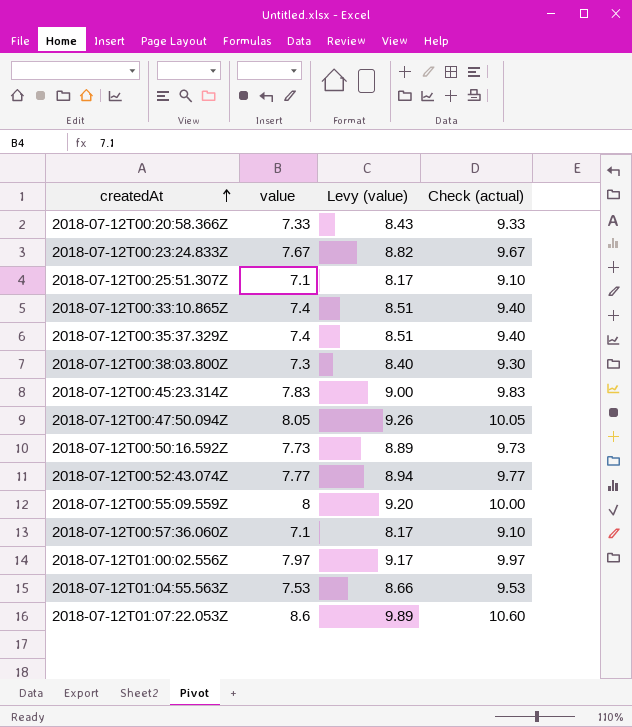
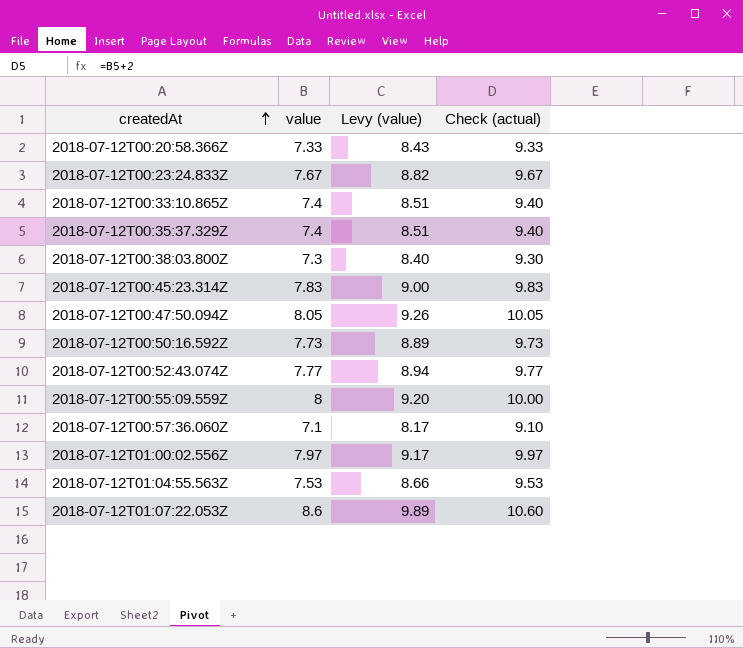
row 2018-07-12T00:25:51.307Z: 7.1 | 8.17 | 9.10 -> none

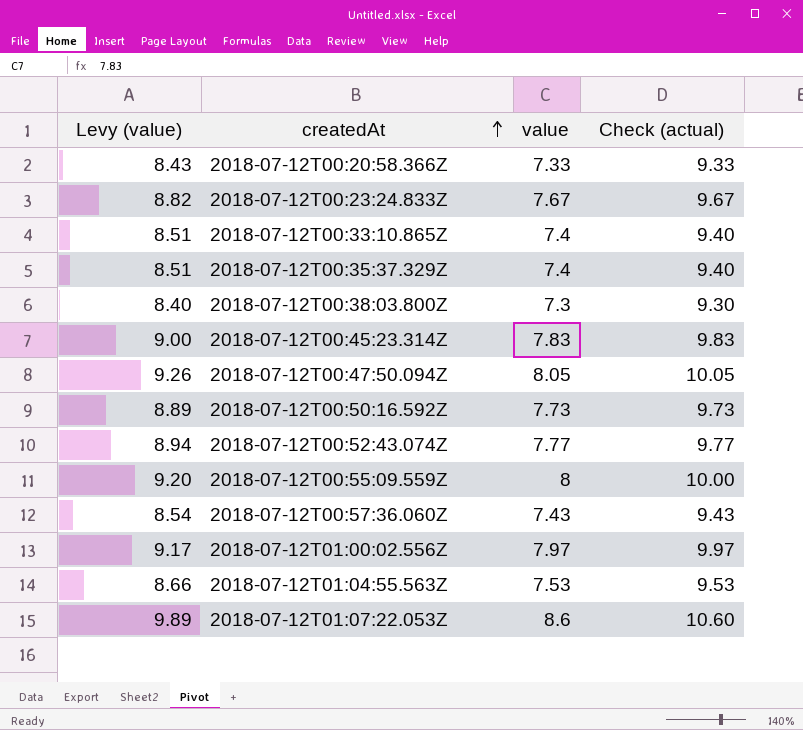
column Levy (value) | position: 3 -> 1
2018-07-12T00:57:36.060Z | Levy (value): 8.17 -> 8.54
2018-07-12T00:57:36.060Z | value: 7.1 -> 7.43
2018-07-12T00:57:36.060Z | Check (actual): 9.10 -> 9.43

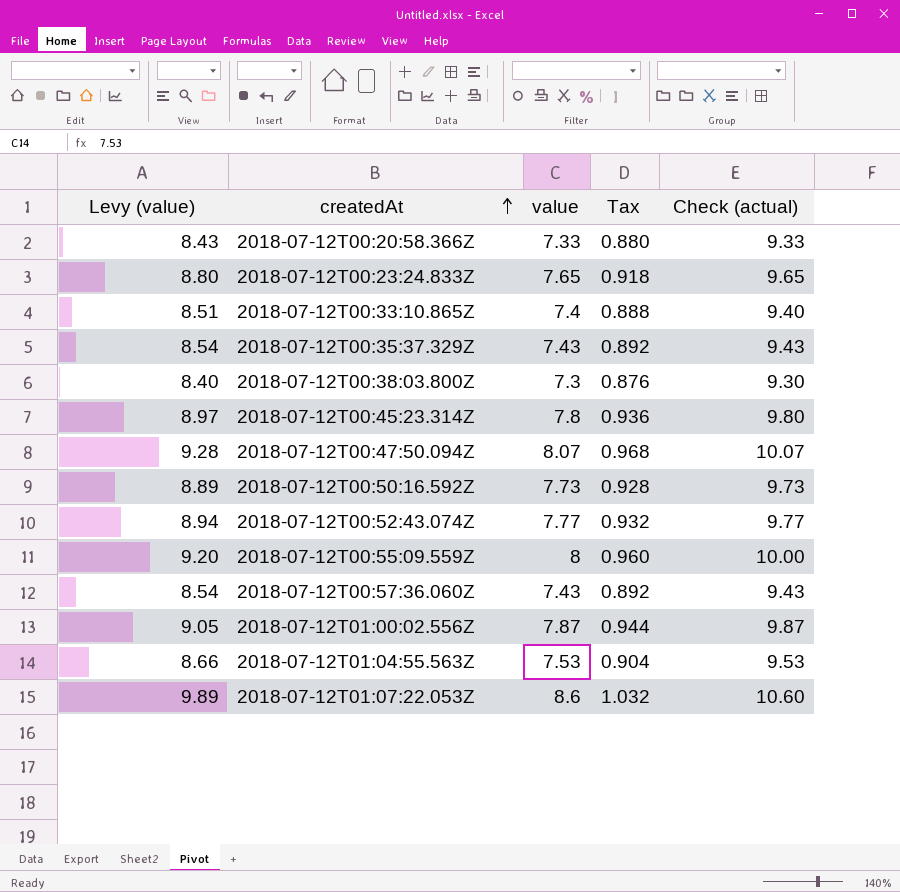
column Tax | formula: none -> [value] * 0.12
2018-07-12T00:23:24.833Z | Levy (value): 8.82 -> 8.80
2018-07-12T00:23:24.833Z | value: 7.67 -> 7.65
2018-07-12T00:23:24.833Z | Check (actual): 9.67 -> 9.65
2018-07-12T00:35:37.329Z | Levy (value): 8.51 -> 8.54
2018-07-12T00:35:37.329Z | value: 7.4 -> 7.43
2018-07-12T00:35:37.329Z | Check (actual): 9.40 -> 9.43
2018-07-12T00:45:23.314Z | Levy (value): 9.00 -> 8.97
2018-07-12T00:45:23.314Z | value: 7.83 -> 7.8
2018-07-12T00:45:23.314Z | Check (actual): 9.83 -> 9.80
2018-07-12T00:47:50.094Z | Levy (value): 9.26 -> 9.28
2018-07-12T00:47:50.094Z | value: 8.05 -> 8.07
2018-07-12T00:47:50.094Z | Check (actual): 10.05 -> 10.07
2018-07-12T01:00:02.556Z | Levy (value): 9.17 -> 9.05
2018-07-12T01:00:02.556Z | value: 7.97 -> 7.87
2018-07-12T01:00:02.556Z | Check (actual): 9.97 -> 9.87

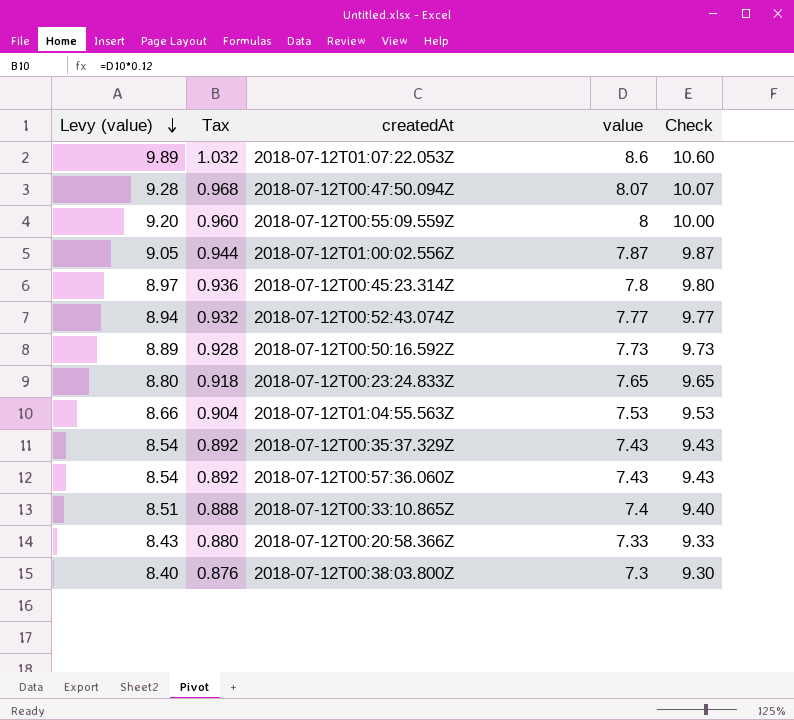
row order: createdAt ascending -> Levy (value) descending
column Tax | position: 4 -> 2
column name: Check (actual) -> Check

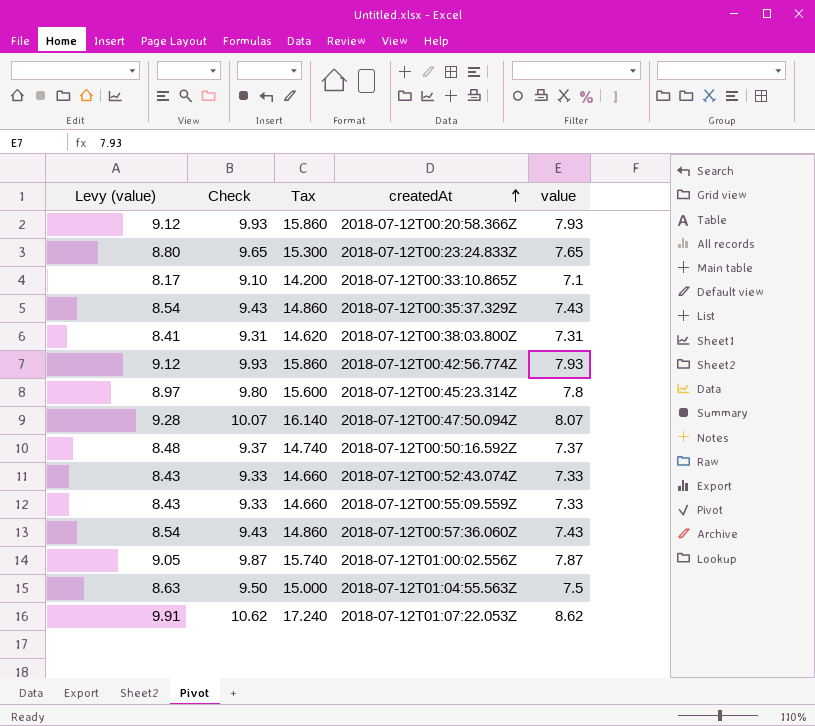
row order: Levy (value) descending -> createdAt ascending
column Check | position: 5 -> 2
column Tax | formula: [value] * 0.12 -> [value] * 2
2018-07-12T00:20:58.366Z | Levy (value): 8.43 -> 9.12
2018-07-12T00:20:58.366Z | Check: 9.33 -> 9.93
2018-07-12T00:20:58.366Z | value: 7.33 -> 7.93
2018-07-12T00:33:10.865Z | Levy (value): 8.51 -> 8.17
2018-07-12T00:33:10.865Z | Check: 9.40 -> 9.10
2018-07-12T00:33:10.865Z | value: 7.4 -> 7.1
2018-07-12T00:38:03.800Z | Levy (value): 8.40 -> 8.41
2018-07-12T00:38:03.800Z | Check: 9.30 -> 9.31
2018-07-12T00:38:03.800Z | value: 7.3 -> 7.31
row 2018-07-12T00:42:56.774Z: none -> 9.12 | 9.93 | 15.860 | 7.93
2018-07-12T00:50:16.592Z | Levy (value): 8.89 -> 8.48
2018-07-12T00:50:16.592Z | Check: 9.73 -> 9.37
2018-07-12T00:50:16.592Z | value: 7.73 -> 7.37
2018-07-12T00:52:43.074Z | Levy (value): 8.94 -> 8.43
2018-07-12T00:52:43.074Z | Check: 9.77 -> 9.33
2018-07-12T00:52:43.074Z | value: 7.77 -> 7.33
2018-07-12T00:55:09.559Z | Levy (value): 9.20 -> 8.43
2018-07-12T00:55:09.559Z | Check: 10.00 -> 9.33
2018-07-12T00:55:09.559Z | value: 8 -> 7.33
2018-07-12T01:04:55.563Z | Levy (value): 8.66 -> 8.63
2018-07-12T01:04:55.563Z | Check: 9.53 -> 9.50
2018-07-12T01:04:55.563Z | value: 7.53 -> 7.5
2018-07-12T01:07:22.053Z | Levy (value): 9.89 -> 9.91
2018-07-12T01:07:22.053Z | Check: 10.60 -> 10.62
2018-07-12T01:07:22.053Z | value: 8.6 -> 8.62

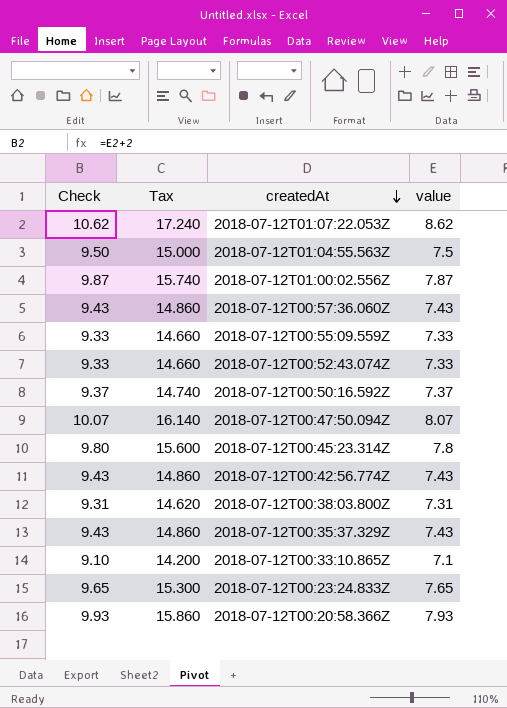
row order: createdAt ascending -> createdAt descending
column Levy (value) | formula: [value] * 1.15 -> none
2018-07-12T00:42:56.774Z | Check: 9.93 -> 9.43
2018-07-12T00:42:56.774Z | Tax: 15.860 -> 14.860
2018-07-12T00:42:56.774Z | value: 7.93 -> 7.43

